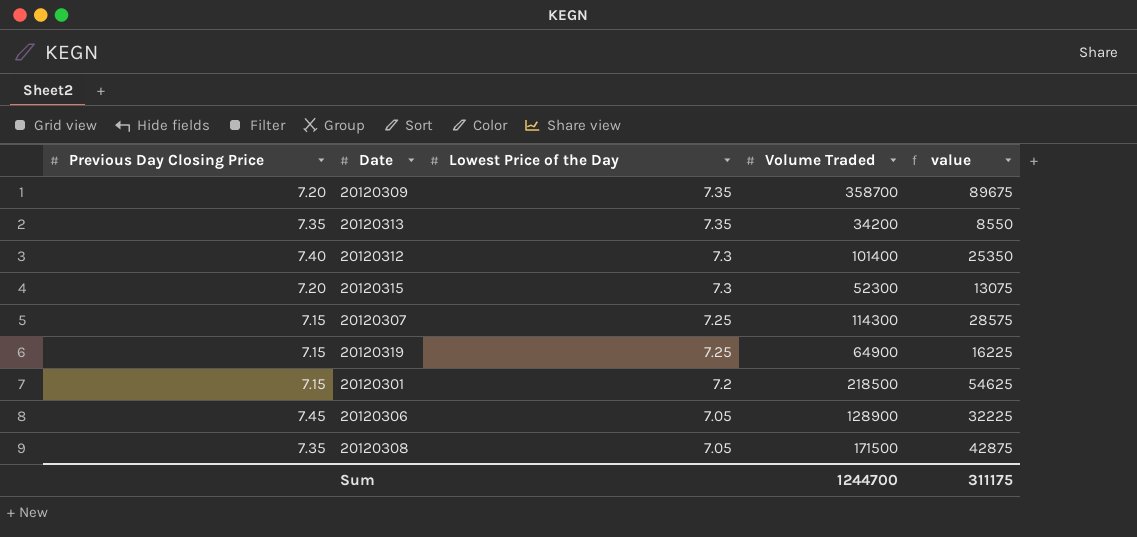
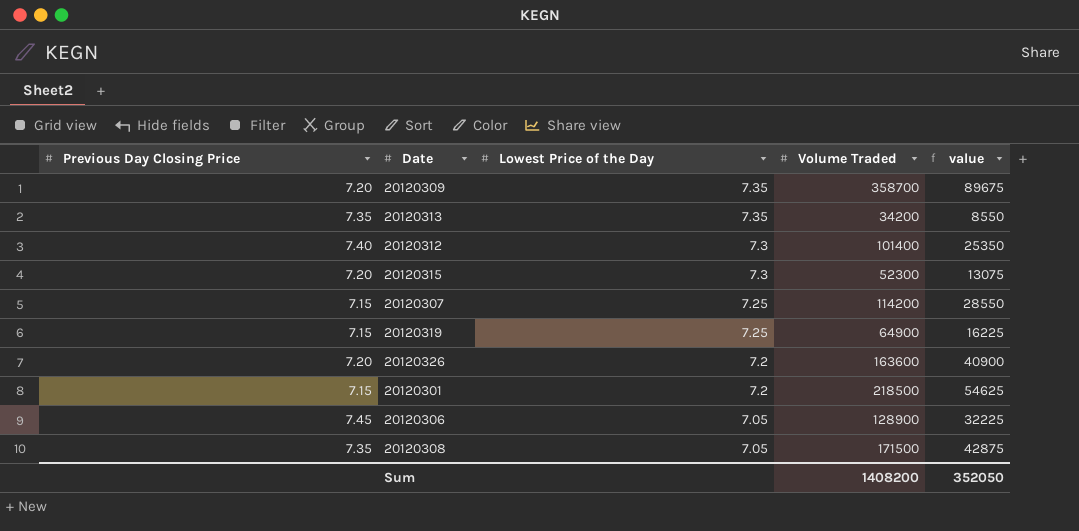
20120307 | Volume Traded: 114300 -> 114200
20120307 | value: 28575 -> 28550
row 20120326: none -> 7.20 | 7.2 | 163600 | 40900
Sum | Volume Traded: 1244700 -> 1408200
Sum | value: 311175 -> 352050

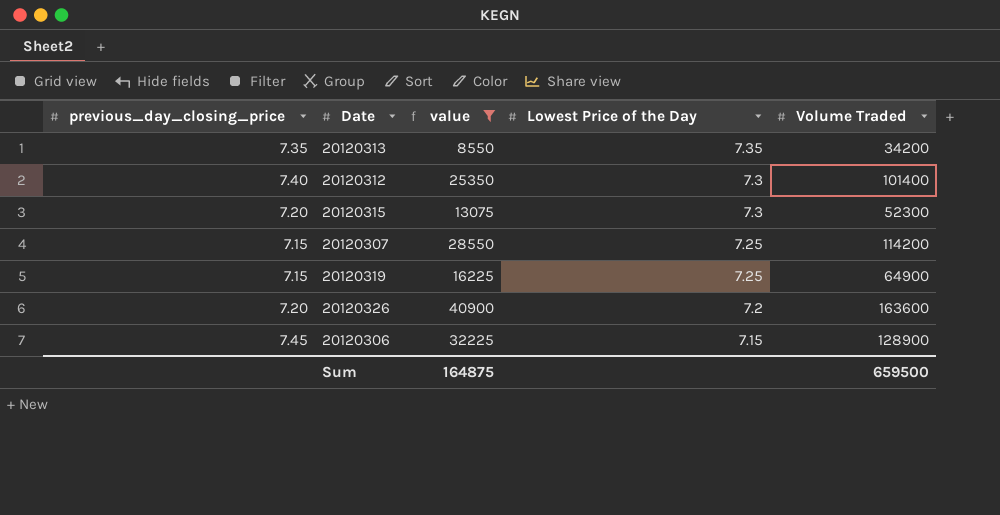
filter: none -> value <= 40900
column name: Previous Day Closing Price -> previous_day_closing_price
column value | position: 5 -> 3
20120306 | Lowest Price of the Day: 7.05 -> 7.15
Sum | value: 352050 -> 164875
Sum | Volume Traded: 1408200 -> 659500

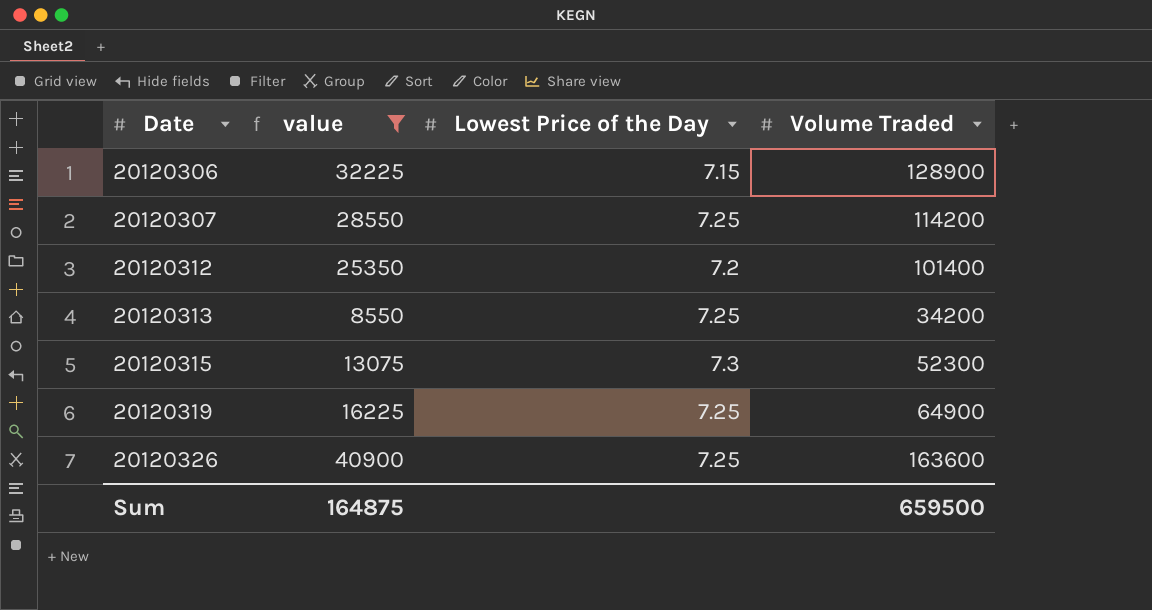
row order: Lowest Price of the Day descending -> Date ascending
column previous_day_closing_price | position: 1 -> none
20120312 | Lowest Price of the Day: 7.3 -> 7.2
20120313 | Lowest Price of the Day: 7.35 -> 7.25
20120326 | Lowest Price of the Day: 7.2 -> 7.25

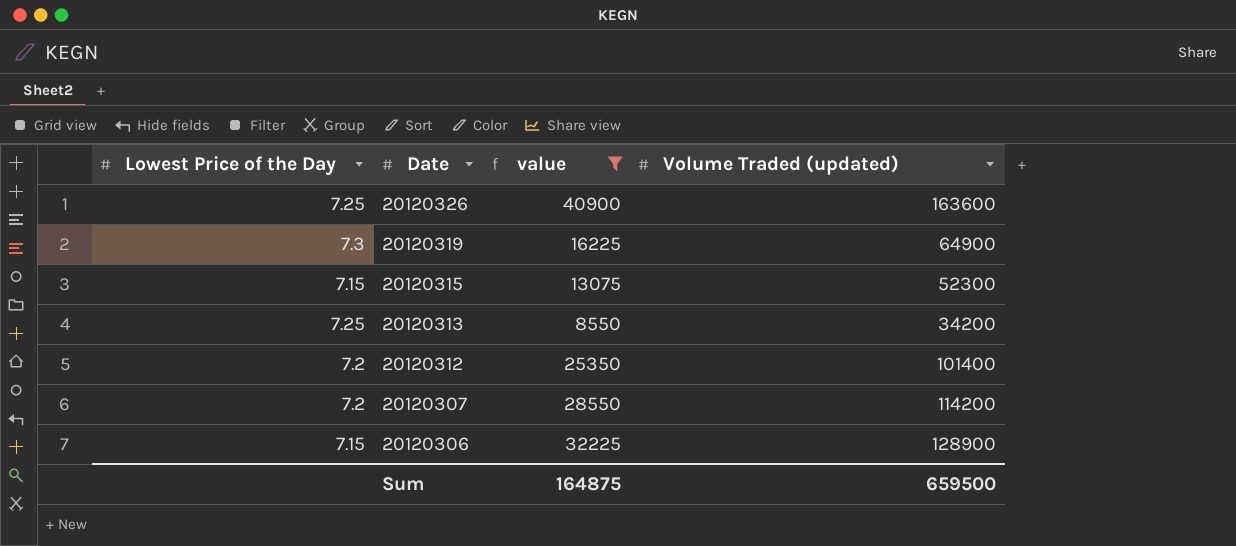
row order: Date ascending -> Date descending
column Lowest Price of the Day | position: 3 -> 1
column name: Volume Traded -> Volume Traded (updated)
20120319 | Lowest Price of the Day: 7.25 -> 7.3
20120315 | Lowest Price of the Day: 7.3 -> 7.15
20120307 | Lowest Price of the Day: 7.25 -> 7.2

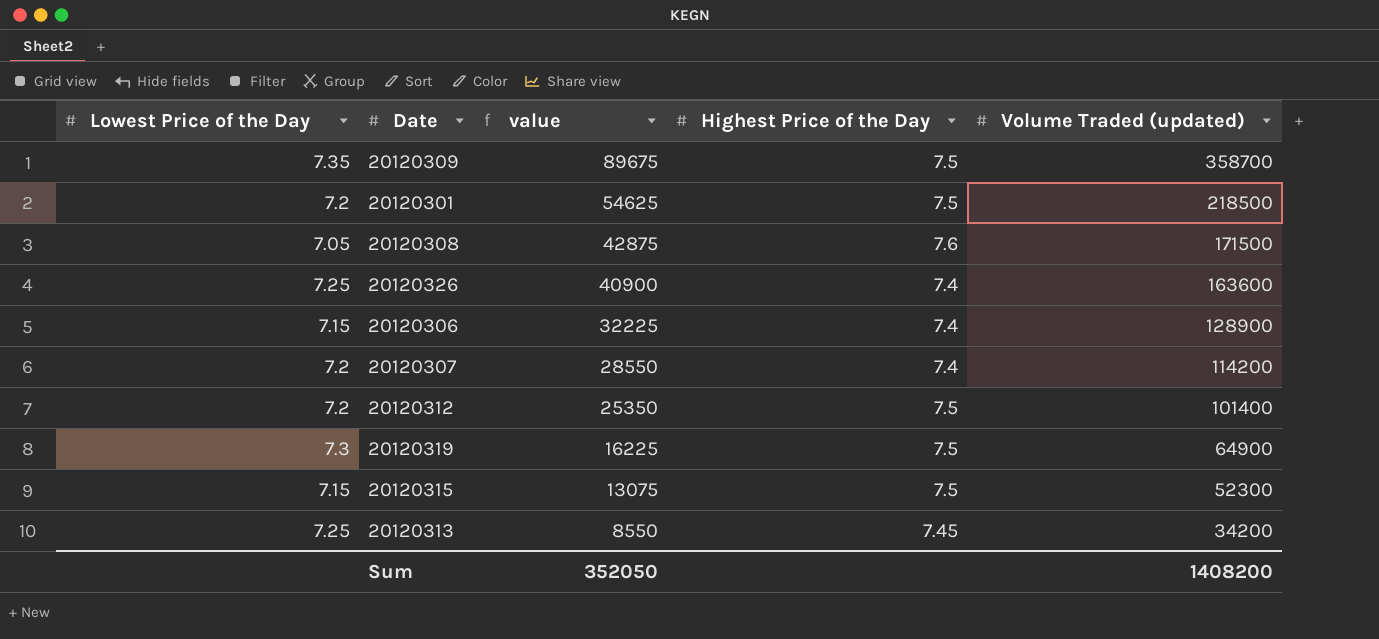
filter: value <= 40900 -> none
row order: Date descending -> value descending
column Highest Price of the Day | position: none -> 4
Sum | value: 164875 -> 352050
Sum | Volume Traded (updated): 659500 -> 1408200

